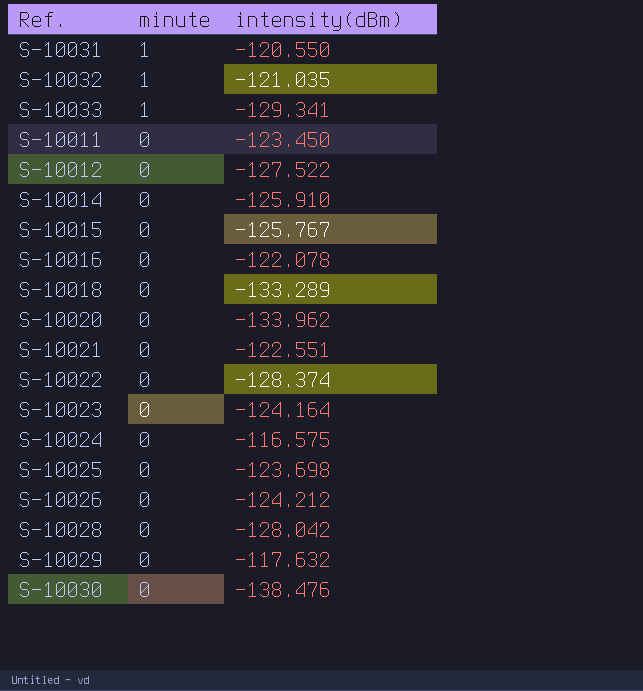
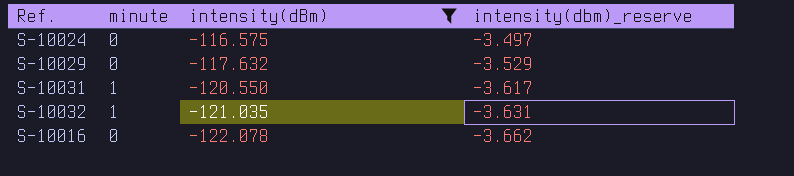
filter: none -> intensity(dBm) >= -122.078
row order: minute descending -> intensity(dBm) descending
column intensity(dbm)_reserve | formula: none -> [intensity(dBm)] * 0.03

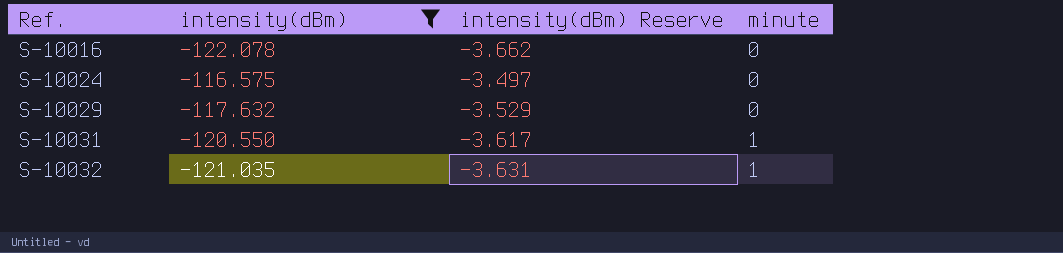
row order: intensity(dBm) descending -> Ref. ascending
column name: intensity(dbm)_reserve -> intensity(dBm) Reserve
column minute | position: 2 -> 4

